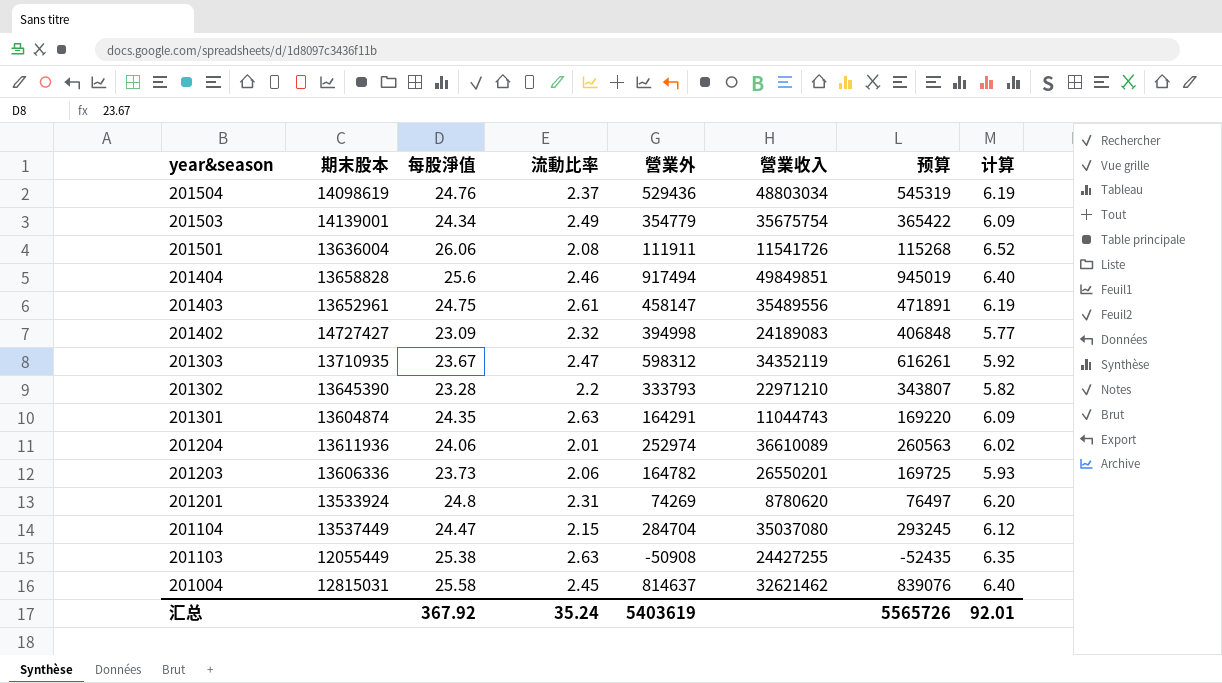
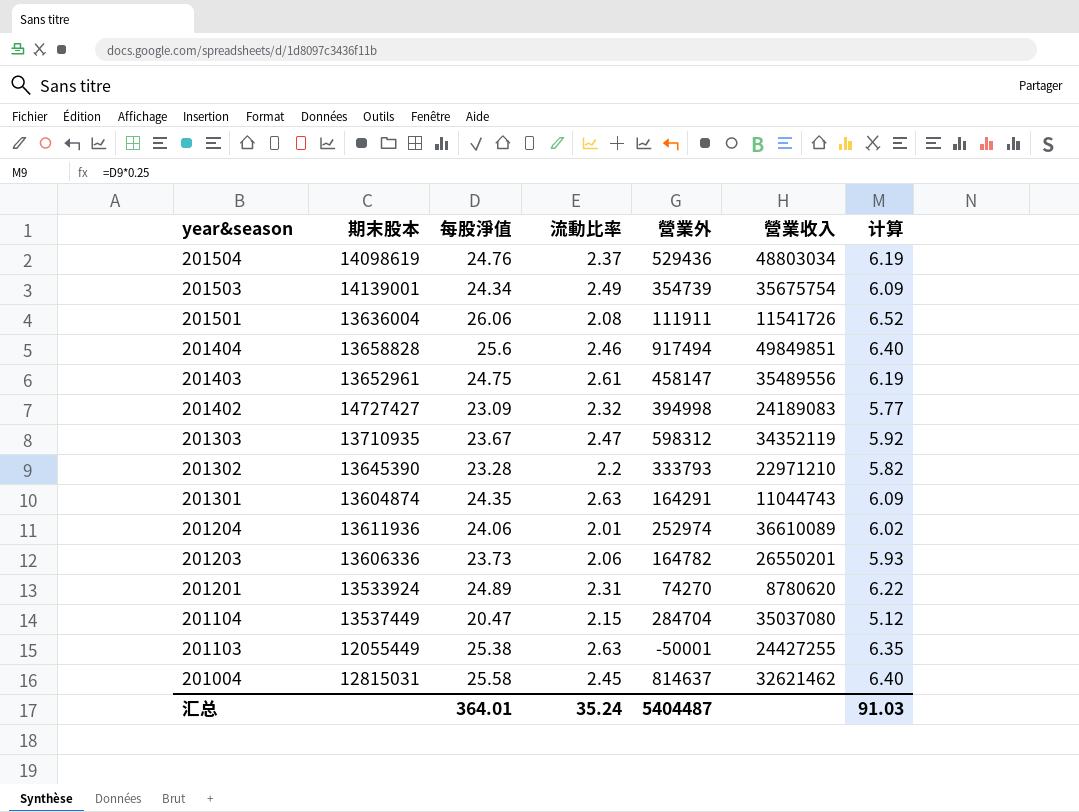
column 预算 | formula: [營業外] * 1.03 -> none
201503 | 營業外: 354779 -> 354739
201201 | 每股淨值: 24.8 -> 24.89
201201 | 營業外: 74269 -> 74270
201201 | 计算: 6.20 -> 6.22
201104 | 每股淨值: 24.47 -> 20.47
201104 | 计算: 6.12 -> 5.12
201103 | 營業外: -50908 -> -50001
汇总 | 每股淨值: 367.92 -> 364.01
汇总 | 營業外: 5403619 -> 5404487
汇总 | 计算: 92.01 -> 91.03

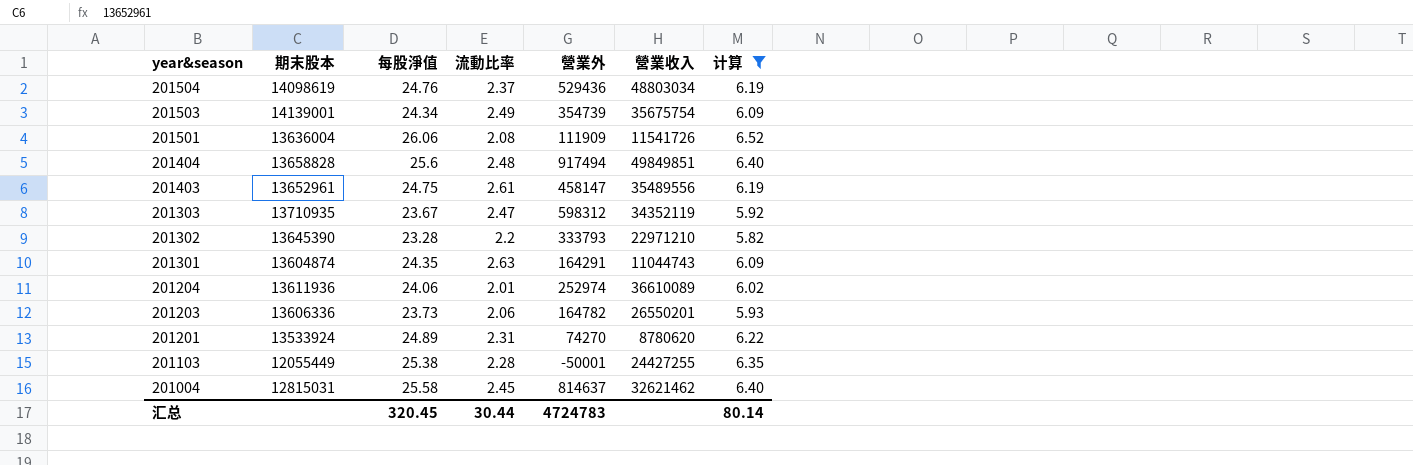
filter: none -> 计算 >= 5.82
201501 | 營業外: 111911 -> 111909
201404 | 流動比率: 2.46 -> 2.48
201103 | 流動比率: 2.63 -> 2.28
汇总 | 每股淨值: 364.01 -> 320.45
汇总 | 流動比率: 35.24 -> 30.44
汇总 | 營業外: 5404487 -> 4724783
汇总 | 计算: 91.03 -> 80.14

